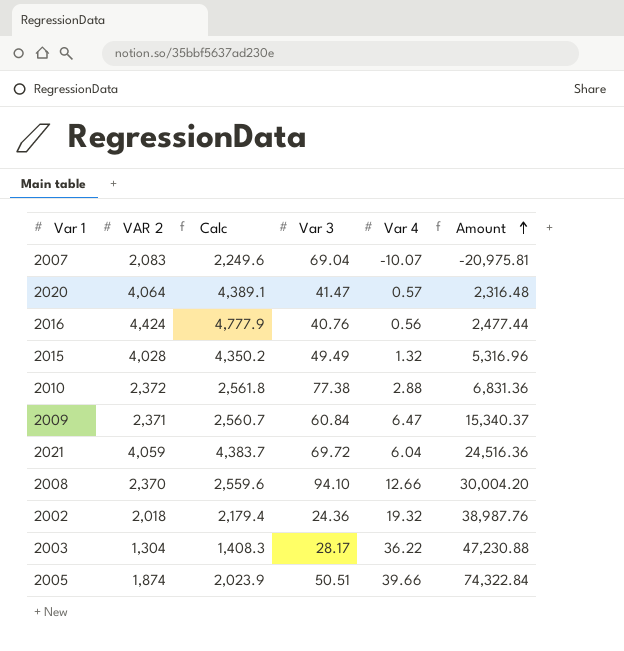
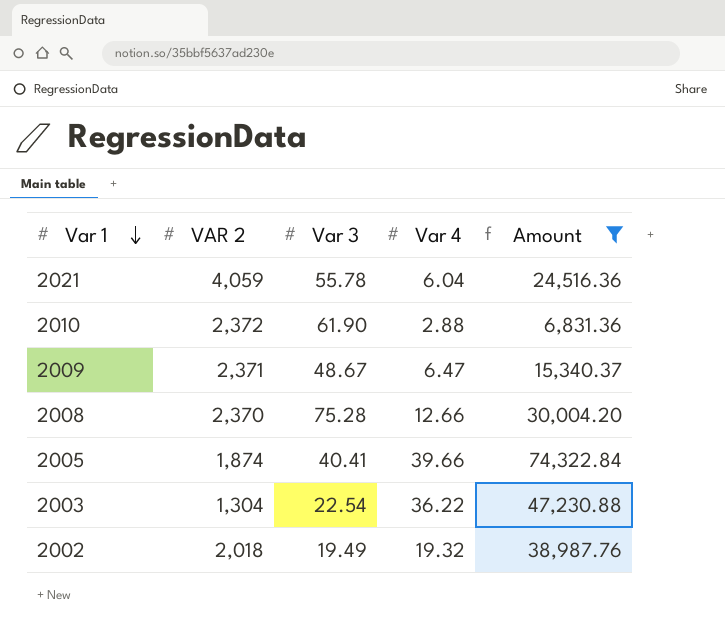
filter: none -> Amount >= 6,831.36
row order: Amount ascending -> Var 1 descending
column Calc | formula: [VAR 2] * 1.08 -> none
2021 | Var 3: 69.72 -> 55.78
2010 | Var 3: 77.38 -> 61.90
2009 | Var 3: 60.84 -> 48.67
2008 | Var 3: 94.10 -> 75.28
2005 | Var 3: 50.51 -> 40.41
2003 | Var 3: 28.17 -> 22.54
2002 | Var 3: 24.36 -> 19.49

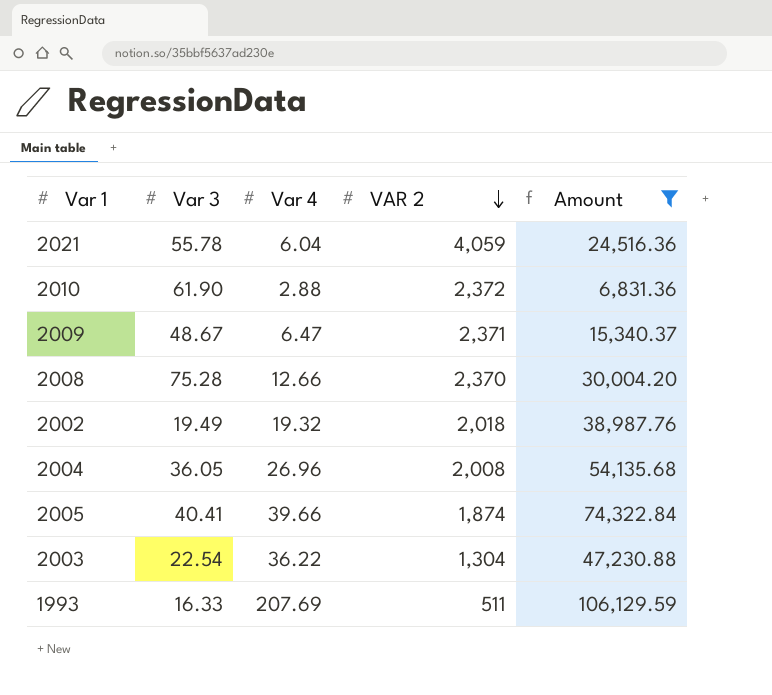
row order: Var 1 descending -> VAR 2 descending
column VAR 2 | position: 2 -> 4
row 2004: none -> 36.05 | 26.96 | 2,008 | 54,135.68
row 1993: none -> 16.33 | 207.69 | 511 | 106,129.59

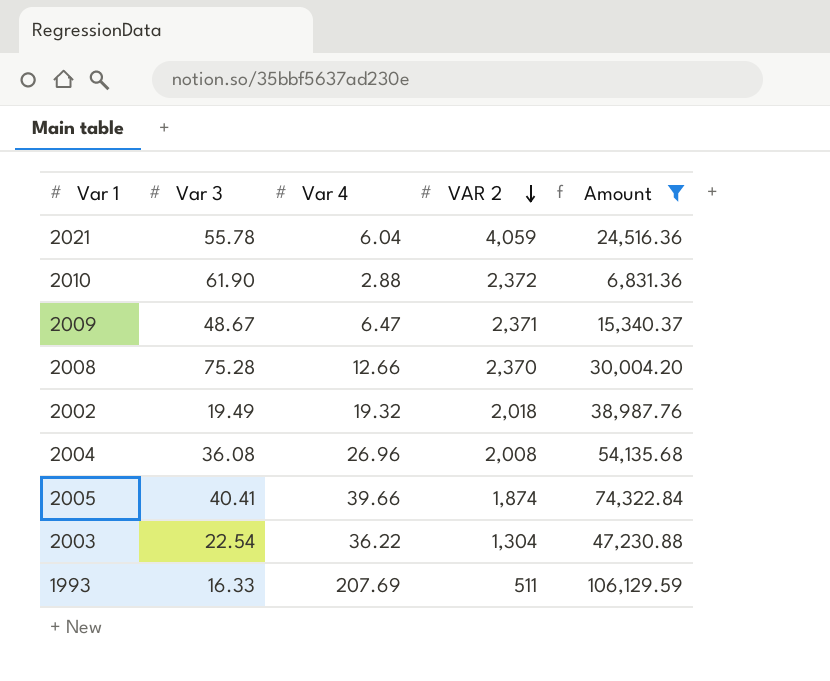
2004 | Var 3: 36.05 -> 36.08

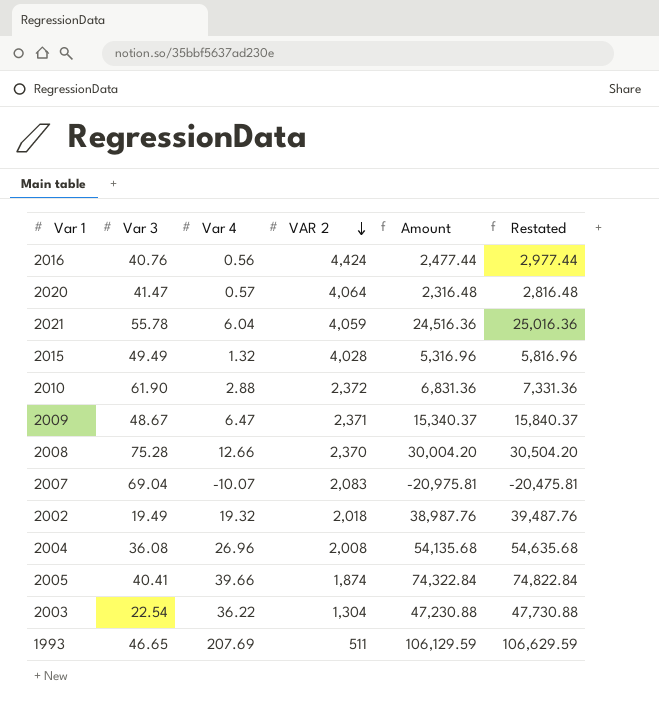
filter: Amount >= 6,831.36 -> none
column Restated | formula: none -> [Amount] + 500
1993 | Var 3: 16.33 -> 46.65

